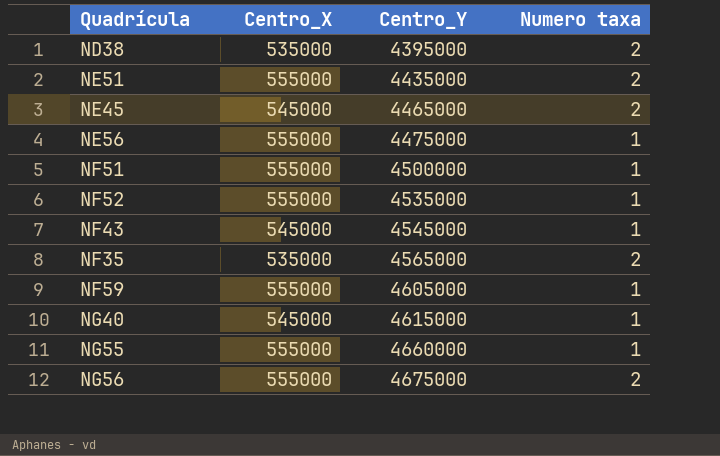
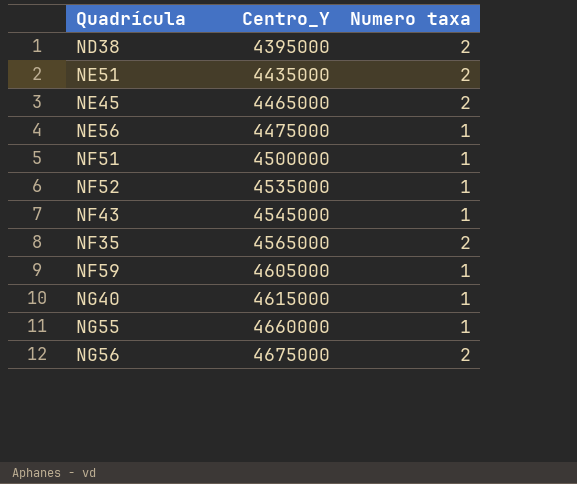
column Centro_X | position: 2 -> none

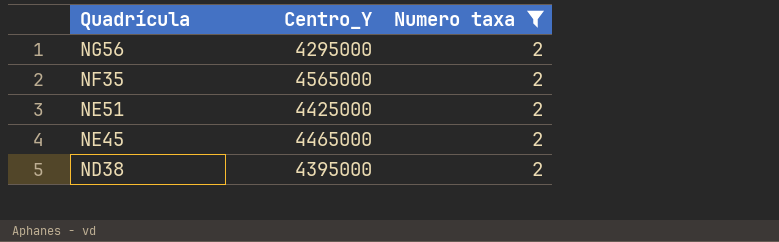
filter: none -> Numero taxa = 2
row order: Centro_Y ascending -> Quadrícula descending
NG56 | Centro_Y: 4675000 -> 4295000
NE51 | Centro_Y: 4435000 -> 4425000

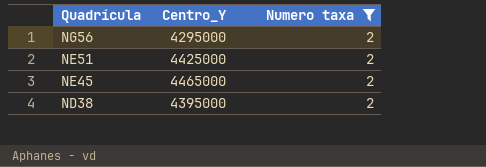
row NF35: 4565000 | 2 -> none

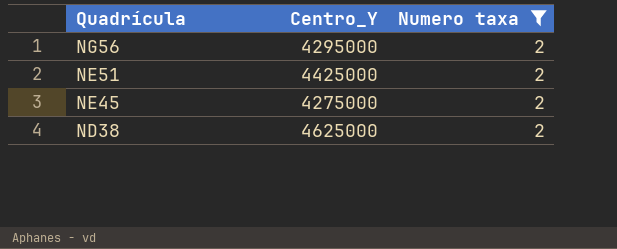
NE45 | Centro_Y: 4465000 -> 4275000
ND38 | Centro_Y: 4395000 -> 4625000

